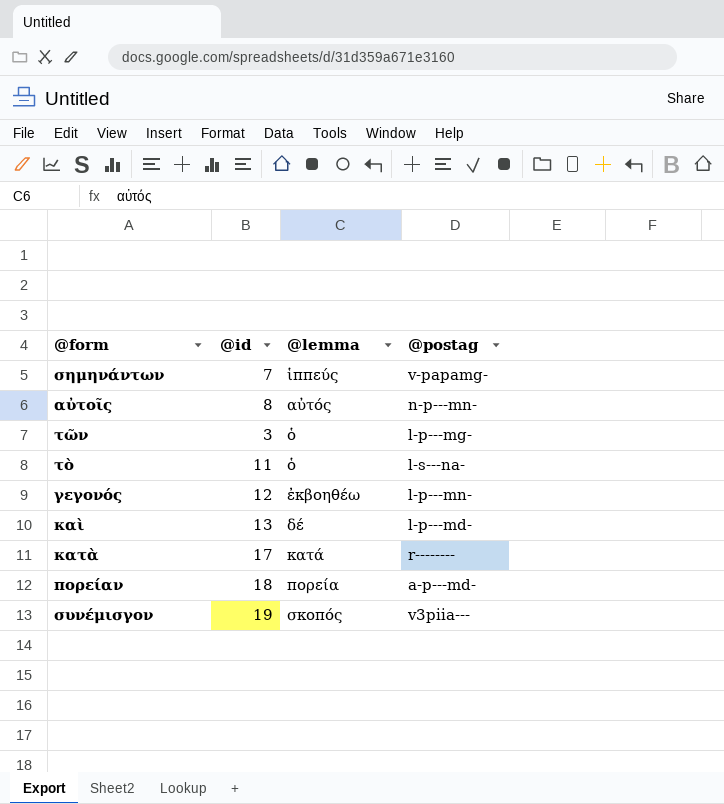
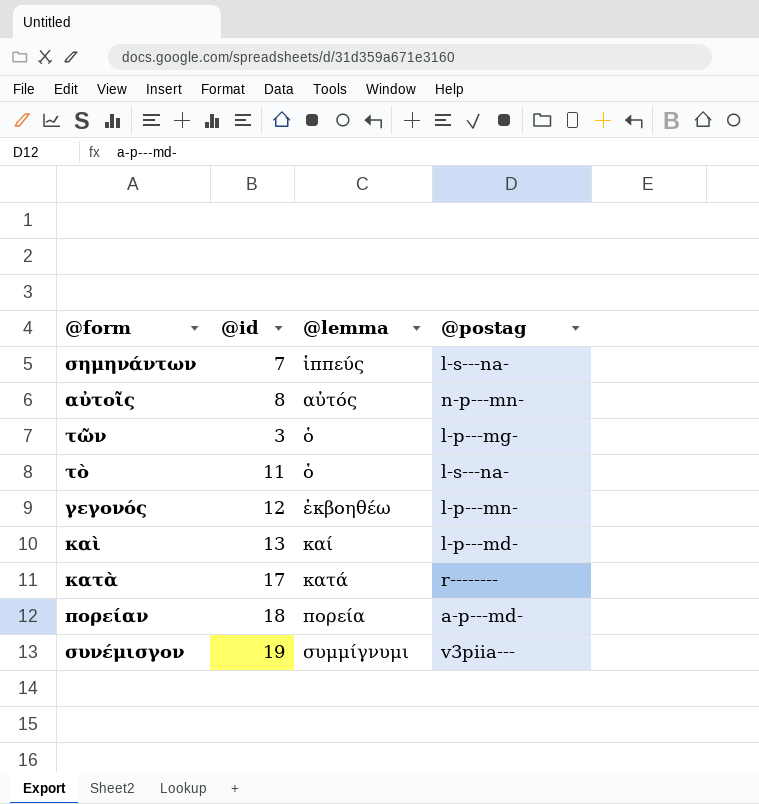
σημηνάντων | @postag: v-papamg- -> l-s---na-
καὶ | @lemma: δέ -> καί
συνέμισγον | @lemma: σκοπός -> συμμίγνυμι

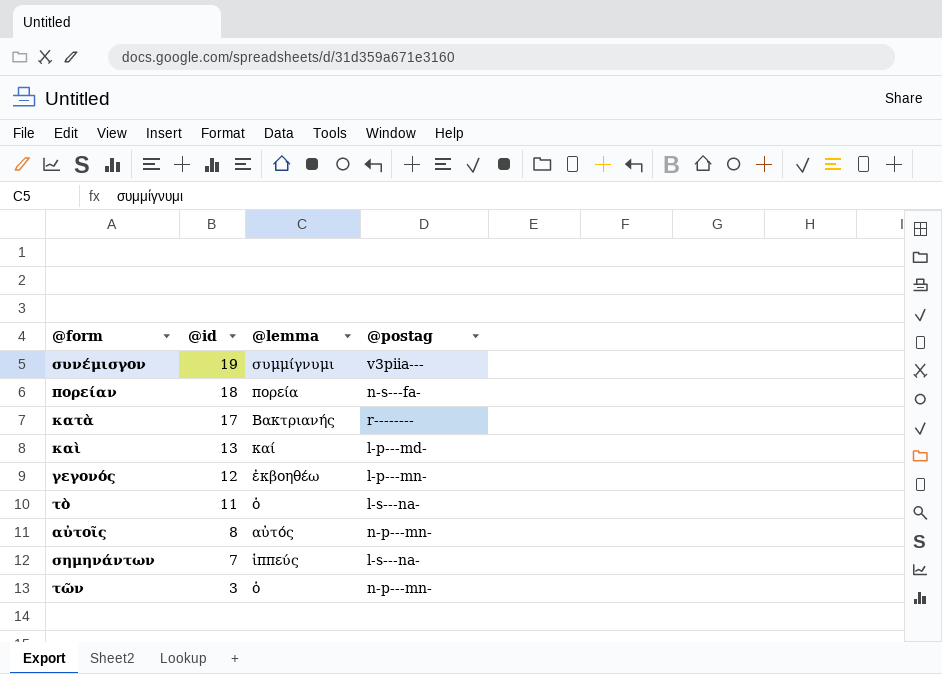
row order: none -> @id descending
πορείαν | @postag: a-p---md- -> n-s---fa-
κατὰ | @lemma: κατά -> Βακτριανής
τῶν | @postag: l-p---mg- -> n-p---mn-

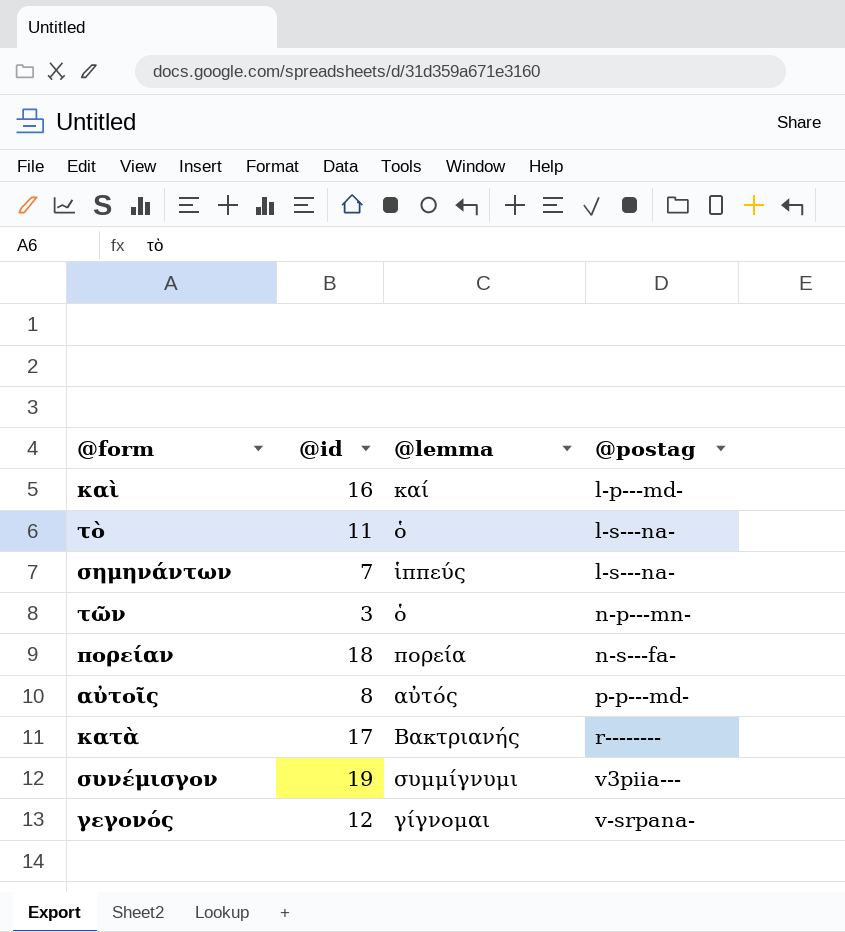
row order: @id descending -> @postag ascending
καὶ | @id: 13 -> 16
αὐτοῖς | @postag: n-p---mn- -> p-p---md-
γεγονός | @lemma: ἐκβοηθέω -> γίγνομαι
γεγονός | @postag: l-p---mn- -> v-srpana-

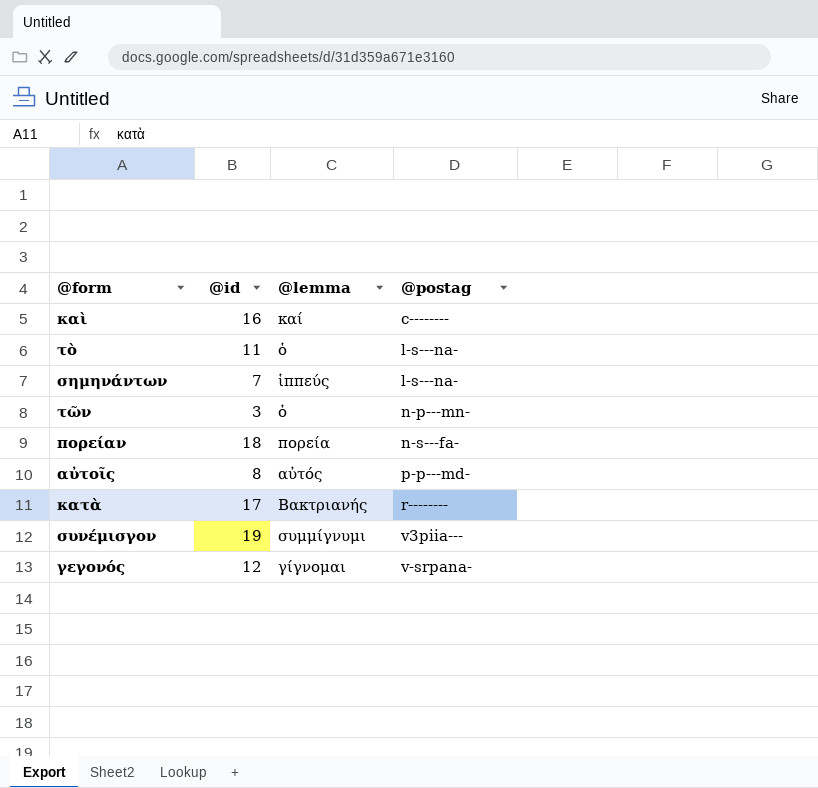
καὶ | @postag: l-p---md- -> c--------

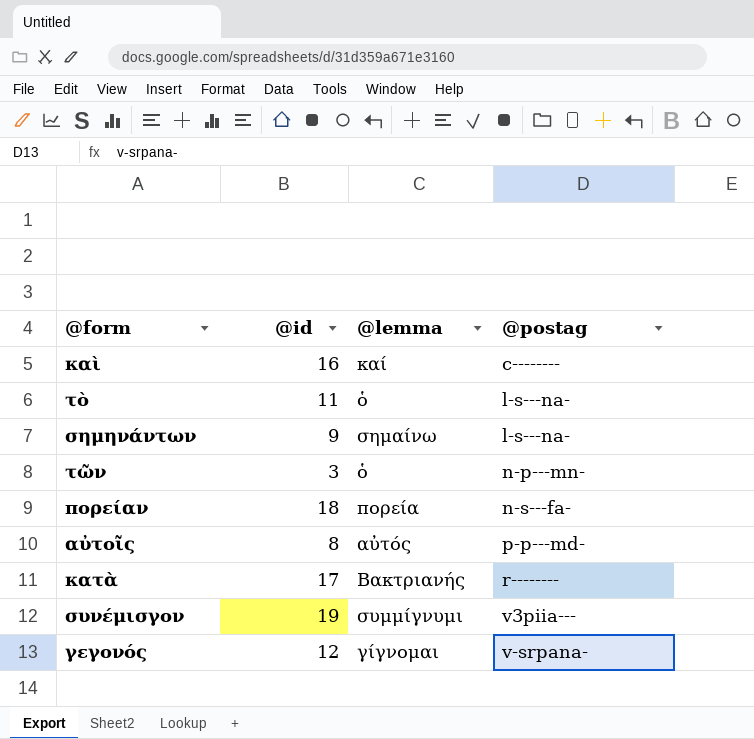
σημηνάντων | @id: 7 -> 9
σημηνάντων | @lemma: ἱππεύς -> σημαίνω

